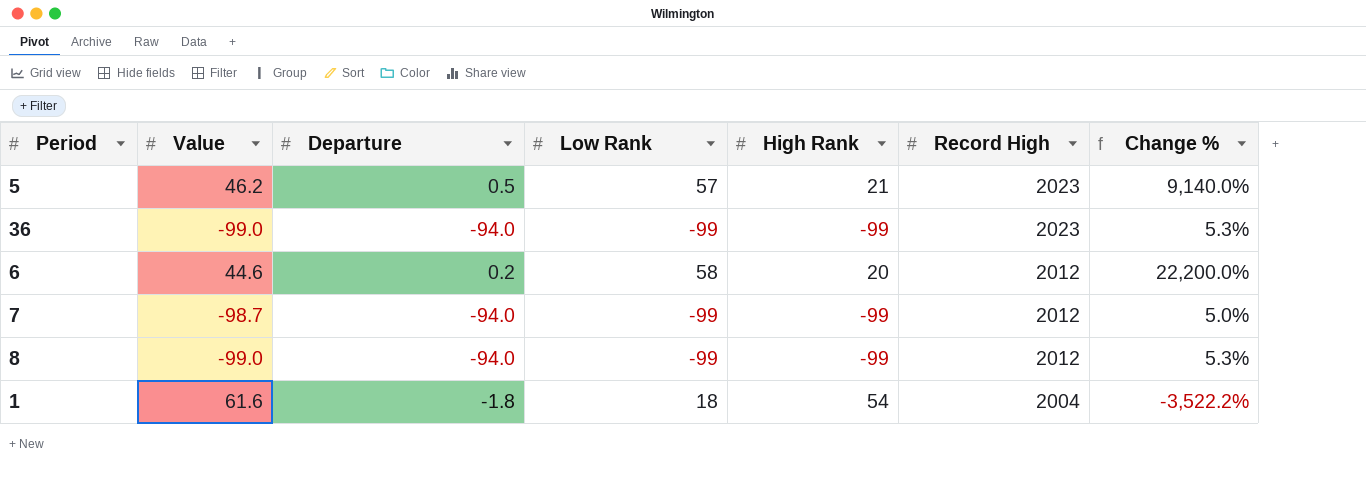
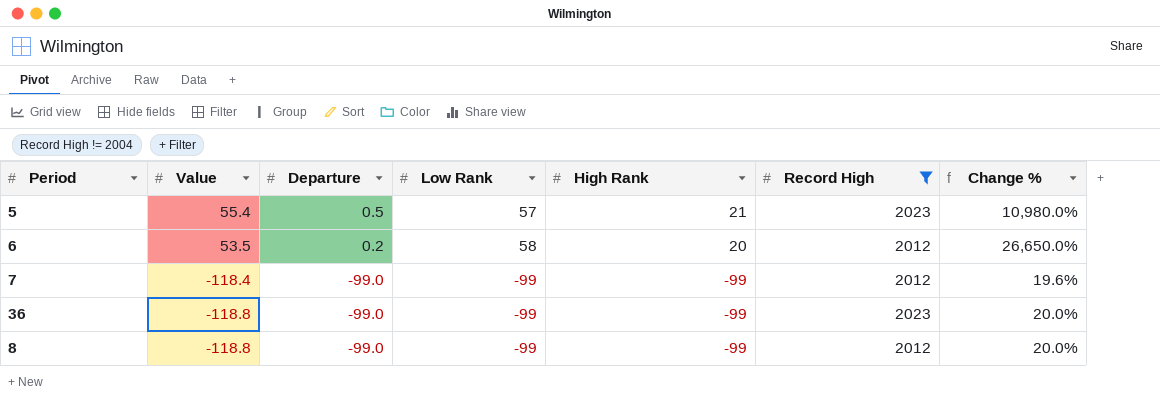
filter: none -> Record High != 2004
row order: Record High descending -> Value descending
5 | Value: 46.2 -> 55.4
5 | Change %: 9,140.0% -> 10,980.0%
6 | Value: 44.6 -> 53.5
6 | Change %: 22,200.0% -> 26,650.0%
7 | Value: -98.7 -> -118.4
7 | Departure: -94.0 -> -99.0
7 | Change %: 5.0% -> 19.6%
36 | Value: -99.0 -> -118.8
36 | Departure: -94.0 -> -99.0
36 | Change %: 5.3% -> 20.0%
8 | Value: -99.0 -> -118.8
8 | Departure: -94.0 -> -99.0
8 | Change %: 5.3% -> 20.0%

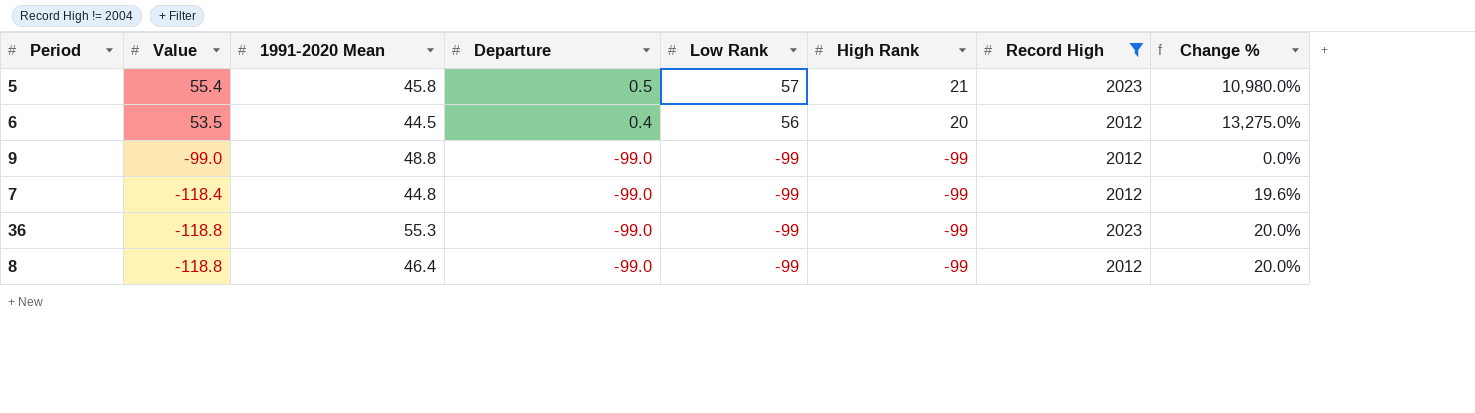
column 1991-2020 Mean | position: none -> 3
6 | Departure: 0.2 -> 0.4
6 | Low Rank: 58 -> 56
6 | Change %: 26,650.0% -> 13,275.0%
row 9: none -> -99.0 | 48.8 | -99.0 | -99 | -99 | 2012 | 0.0%

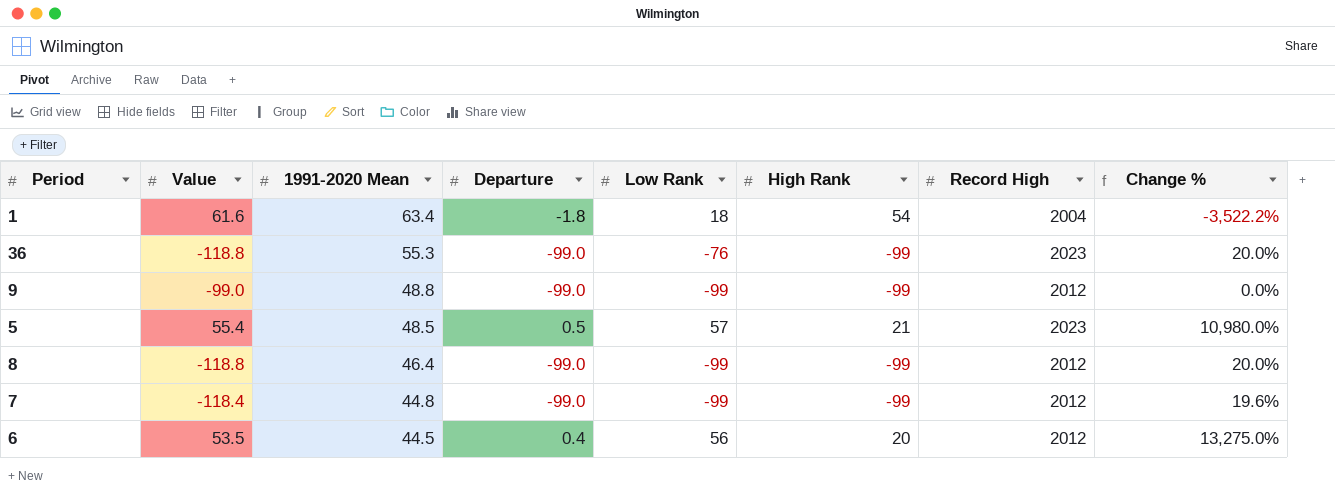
filter: Record High != 2004 -> none
row order: Value descending -> 1991-2020 Mean descending
36 | Low Rank: -99 -> -76
5 | 1991-2020 Mean: 45.8 -> 48.5

